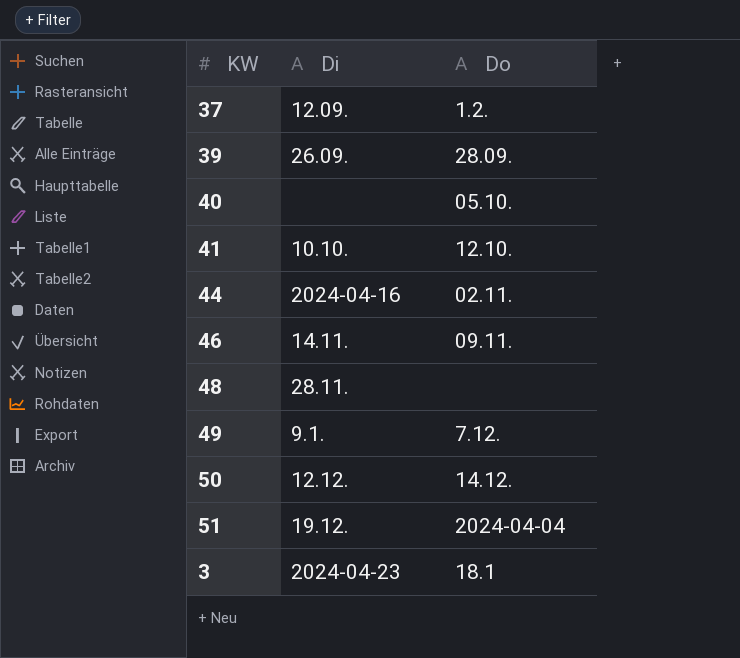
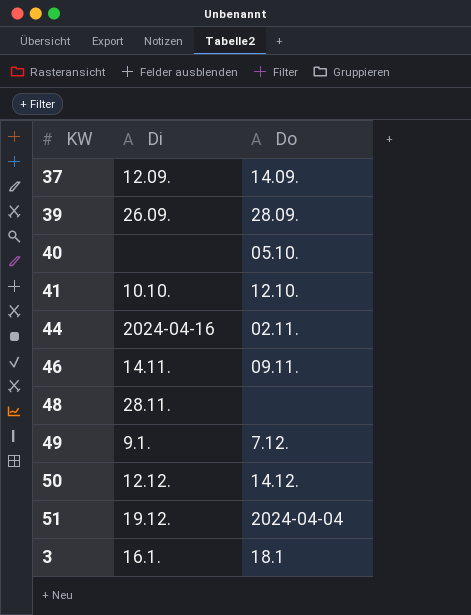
37 | Do: 1.2. -> 14.09.
3 | Di: 2024-04-23 -> 16.1.

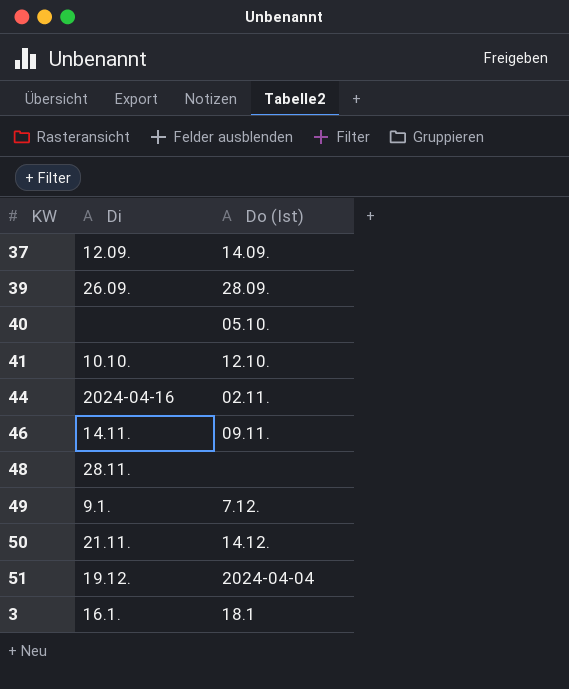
column name: Do -> Do (Ist)
50 | Di: 12.12. -> 21.11.

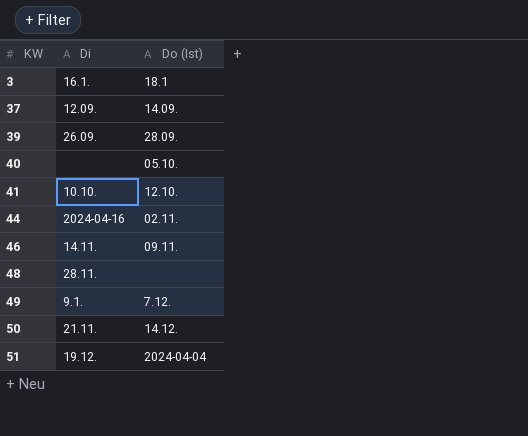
row order: none -> KW ascending

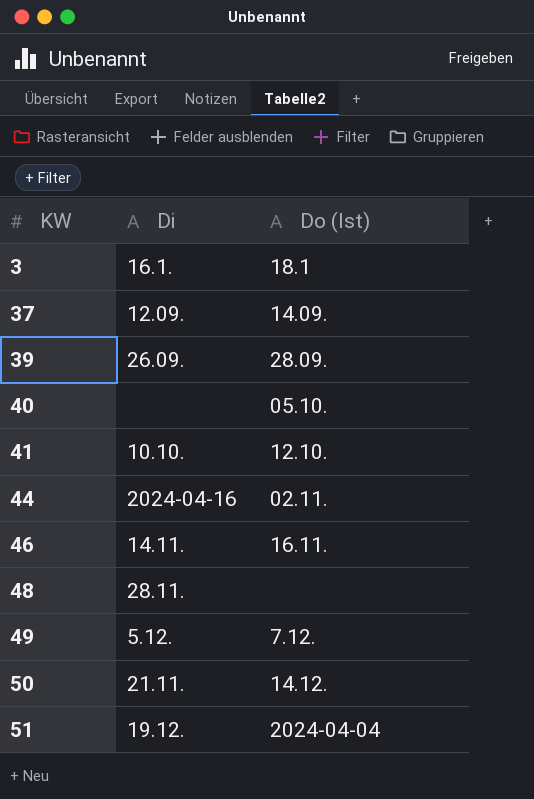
46 | Do (Ist): 09.11. -> 16.11.
49 | Di: 9.1. -> 5.12.

